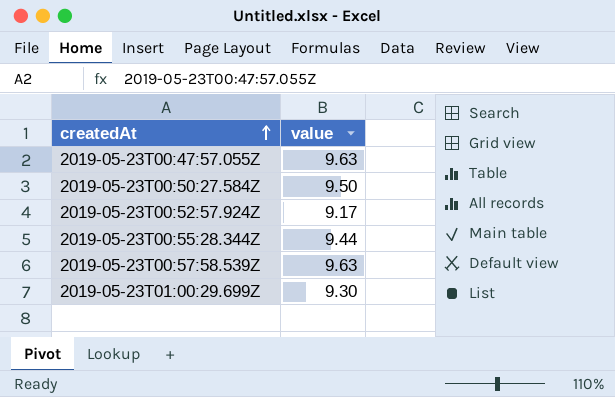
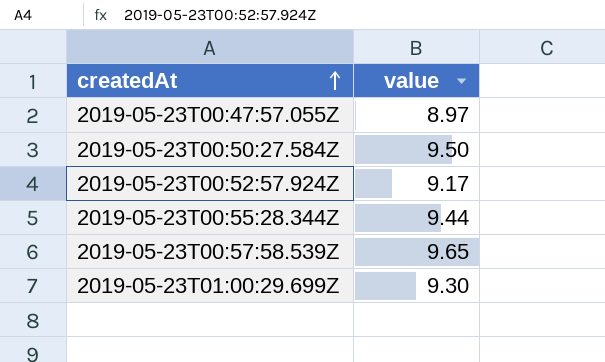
2019-05-23T00:47:57.055Z | value: 9.63 -> 8.97
2019-05-23T00:57:58.539Z | value: 9.63 -> 9.65

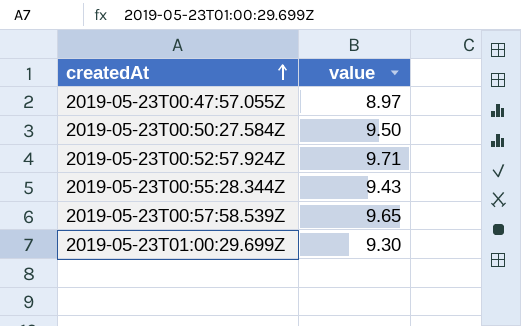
2019-05-23T00:52:57.924Z | value: 9.17 -> 9.71
2019-05-23T00:55:28.344Z | value: 9.44 -> 9.43

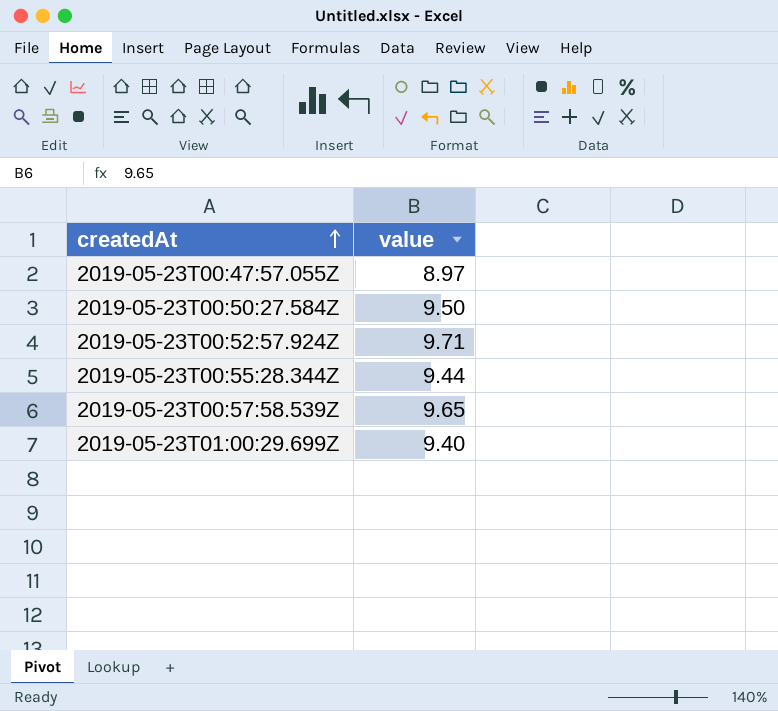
2019-05-23T00:55:28.344Z | value: 9.43 -> 9.44
2019-05-23T01:00:29.699Z | value: 9.30 -> 9.40

